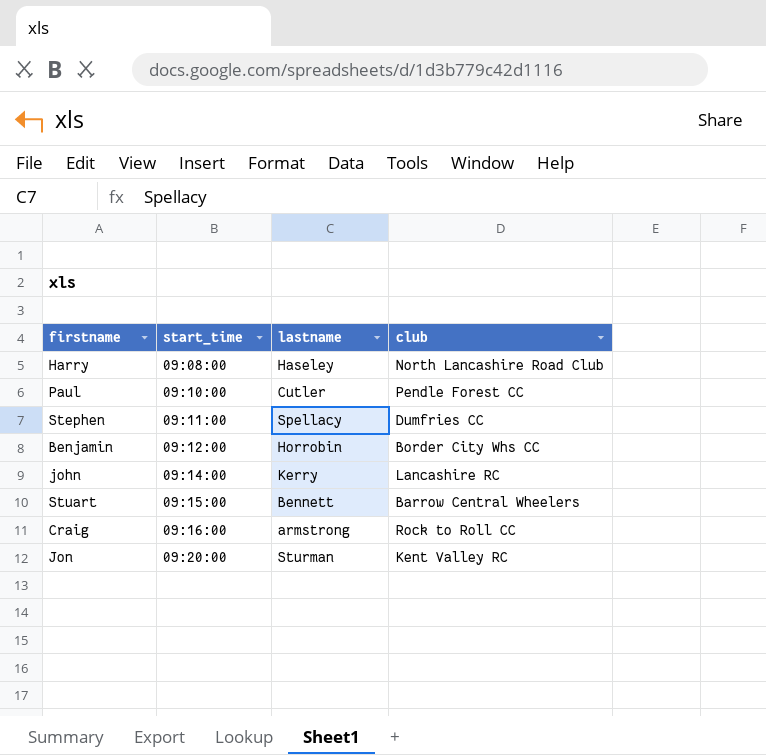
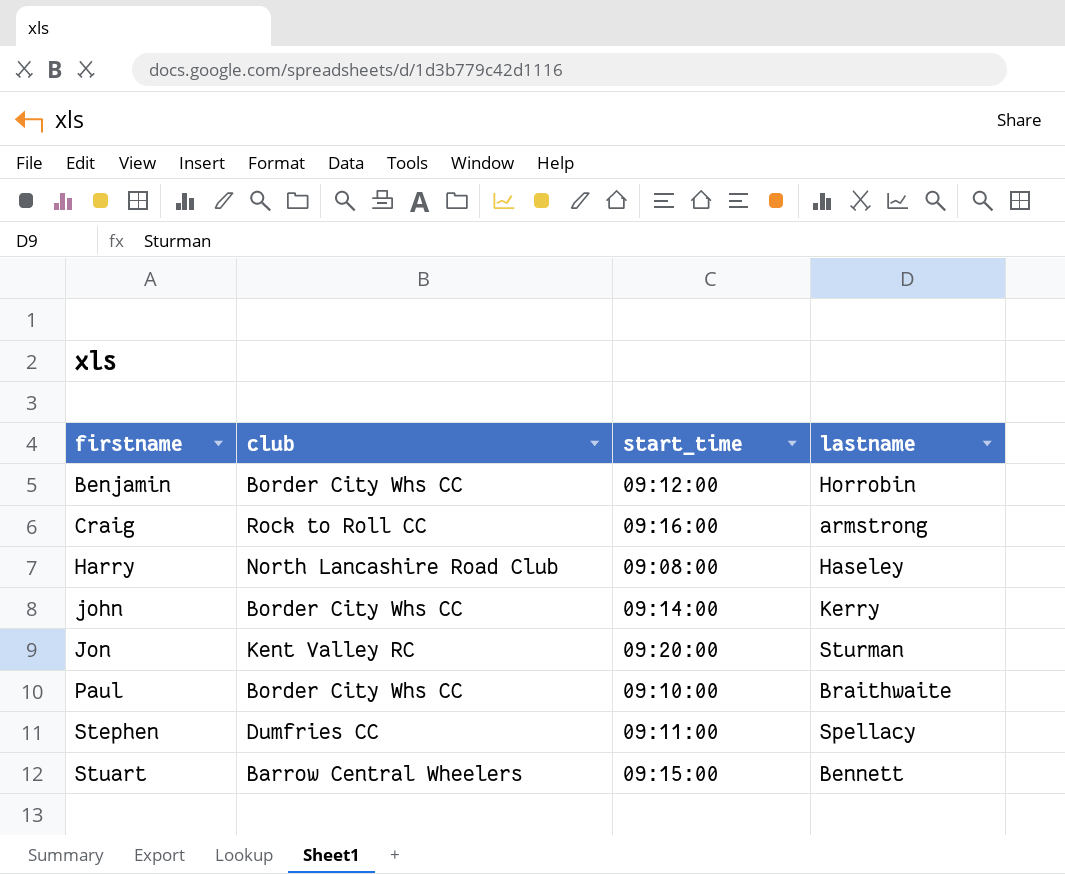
row order: start_time ascending -> firstname ascending
column club | position: 4 -> 2
john | club: Lancashire RC -> Border City Whs CC
Paul | club: Pendle Forest CC -> Border City Whs CC
Paul | lastname: Cutler -> Braithwaite

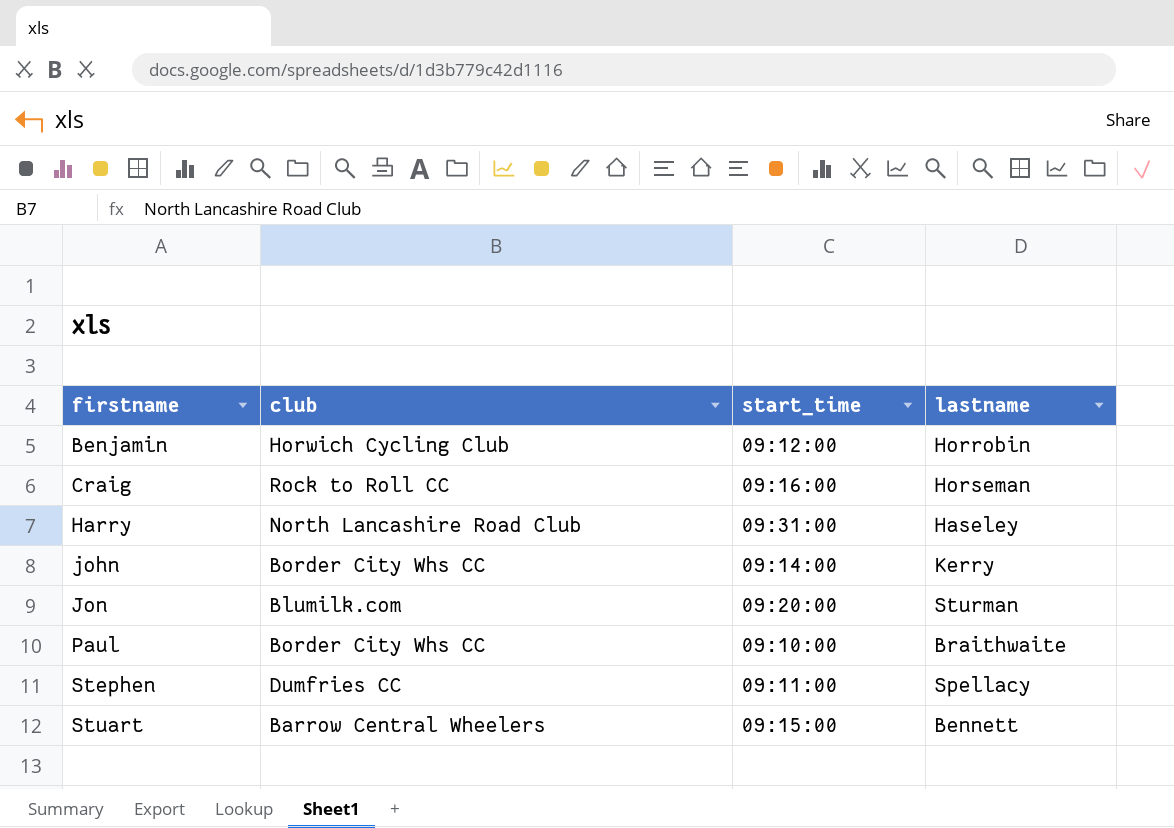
Benjamin | club: Border City Whs CC -> Horwich Cycling Club
Craig | lastname: armstrong -> Horseman
Harry | start_time: 09:08:00 -> 09:31:00
Jon | club: Kent Valley RC -> Blumilk.com

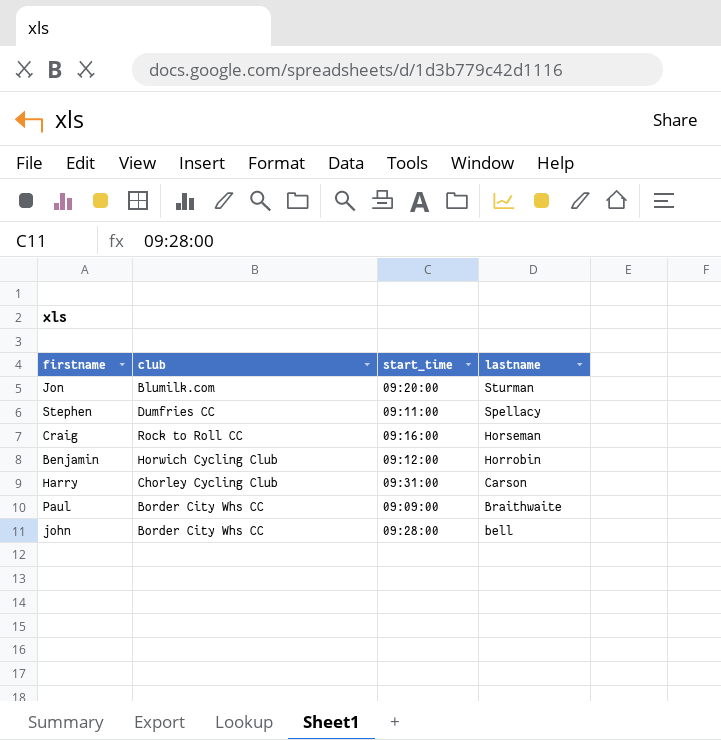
row order: firstname ascending -> lastname descending
row Stuart: Barrow Central Wheelers | 09:15:00 | Bennett -> none
Harry | club: North Lancashire Road Club -> Chorley Cycling Club
Harry | lastname: Haseley -> Carson
Paul | start_time: 09:10:00 -> 09:09:00
john | start_time: 09:14:00 -> 09:28:00
john | lastname: Kerry -> bell

